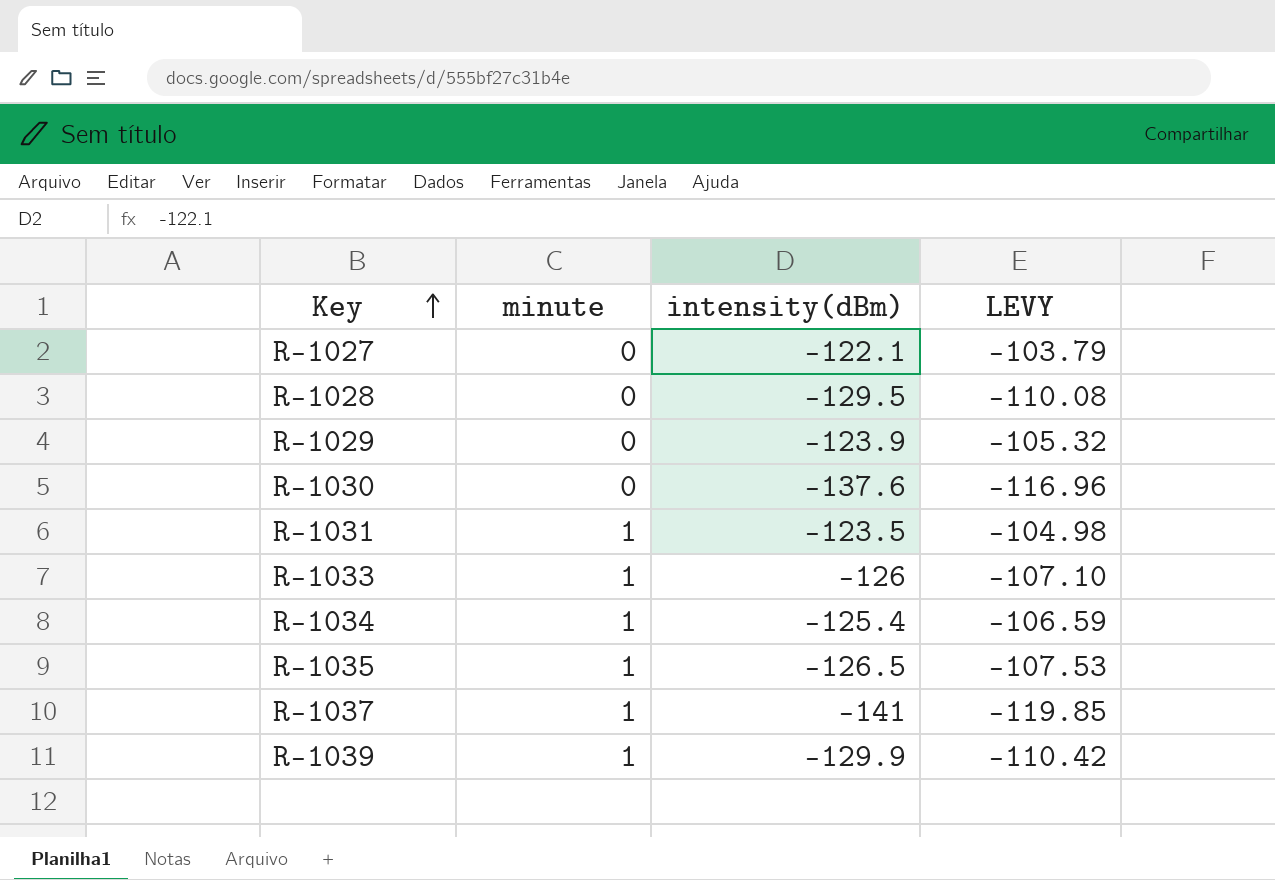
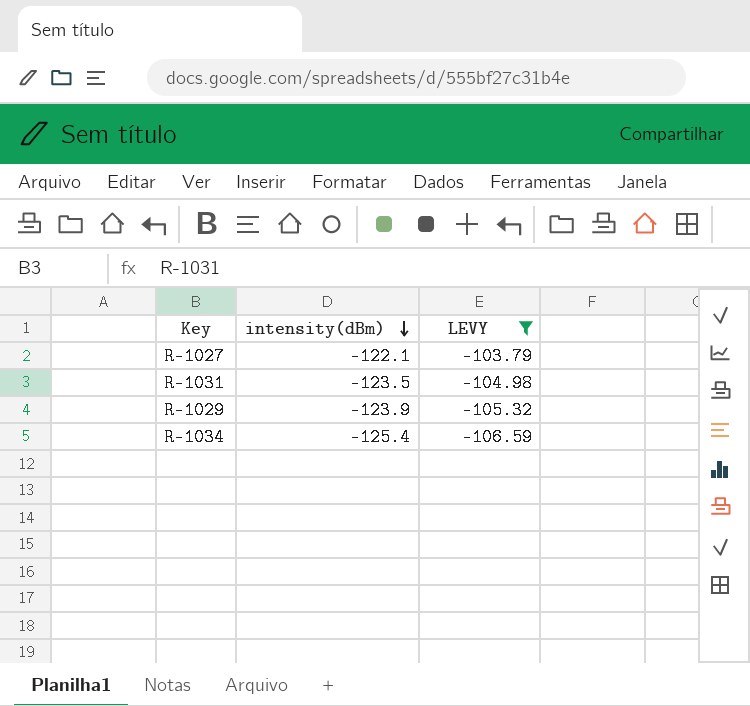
filter: none -> LEVY >= -106.59
row order: Key ascending -> intensity(dBm) descending
column minute | position: 2 -> none

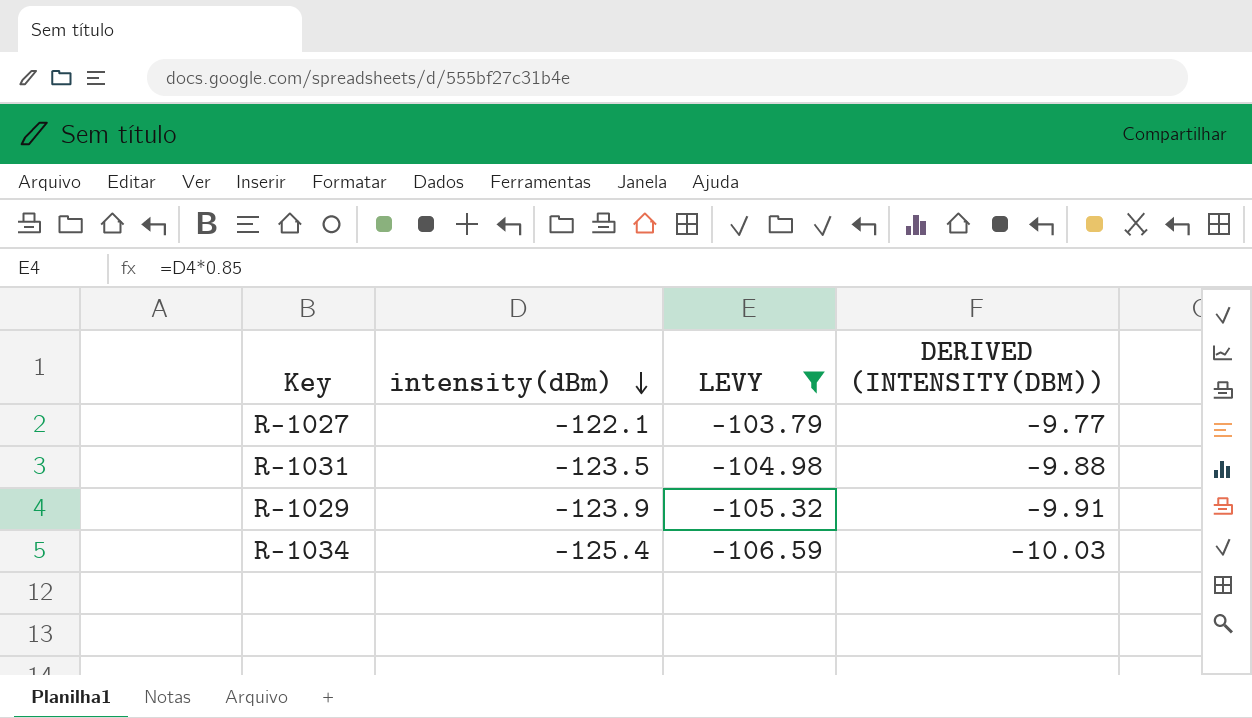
column DERIVED (INTENSITY(DBM)) | formula: none -> [intensity(dBm)] * 0.08

